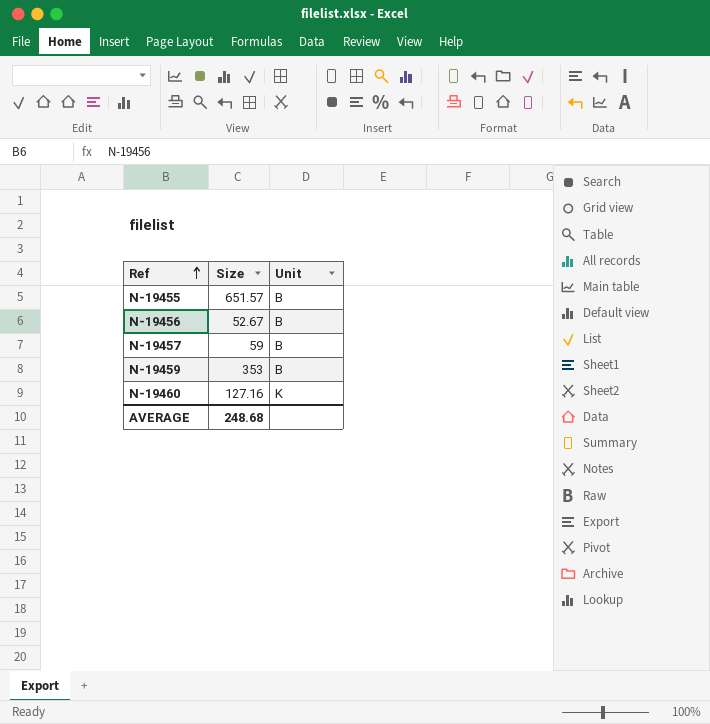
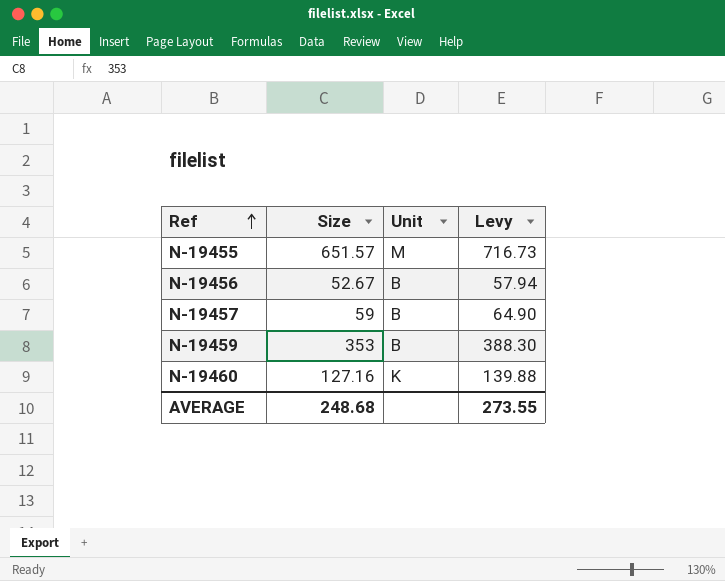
column Levy | formula: none -> [Size] * 1.1
N-19455 | Unit: B -> M

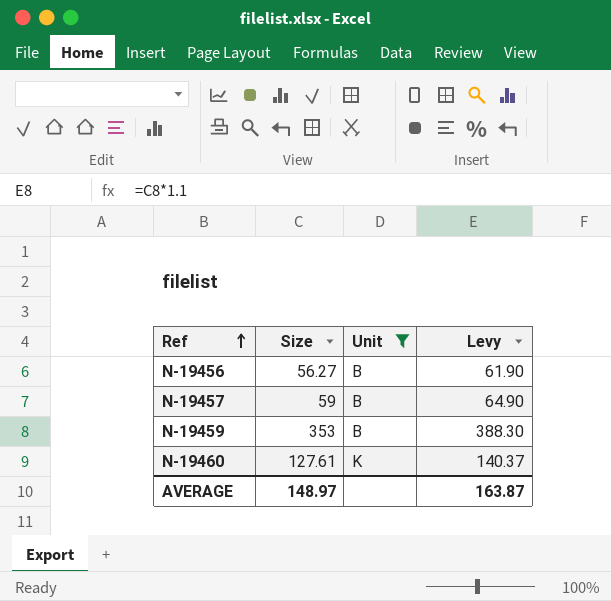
filter: none -> Unit != M
N-19456 | Size: 52.67 -> 56.27
N-19456 | Levy: 57.94 -> 61.90
N-19460 | Size: 127.16 -> 127.61
N-19460 | Levy: 139.88 -> 140.37
AVERAGE | Size: 248.68 -> 148.97
AVERAGE | Levy: 273.55 -> 163.87

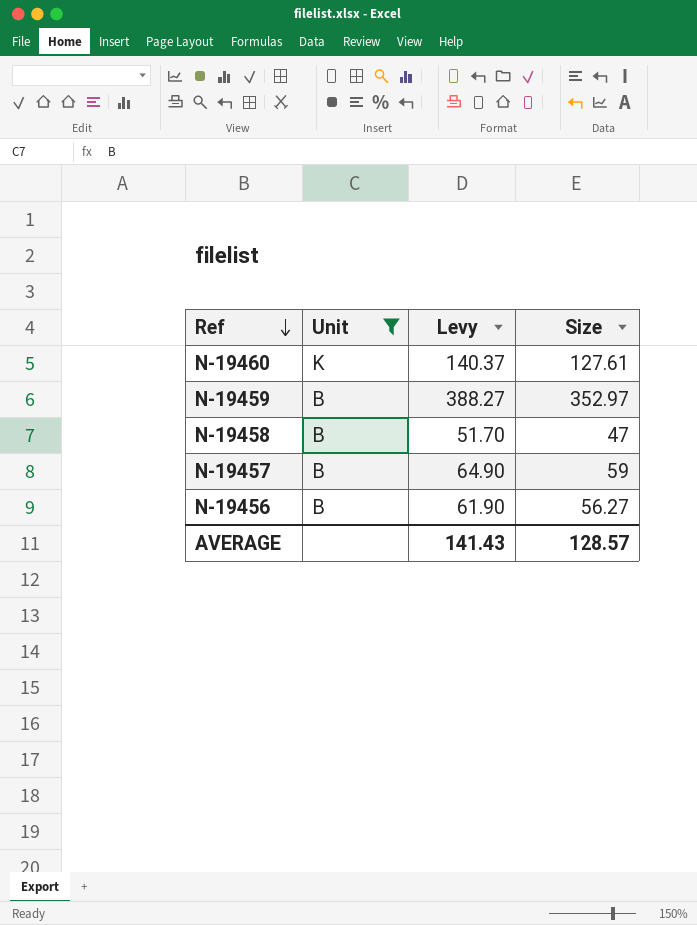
row order: Ref ascending -> Ref descending
column Size | position: 2 -> 4
N-19459 | Levy: 388.30 -> 388.27
N-19459 | Size: 353 -> 352.97
row N-19458: none -> B | 51.70 | 47
AVERAGE | Levy: 163.87 -> 141.43
AVERAGE | Size: 148.97 -> 128.57

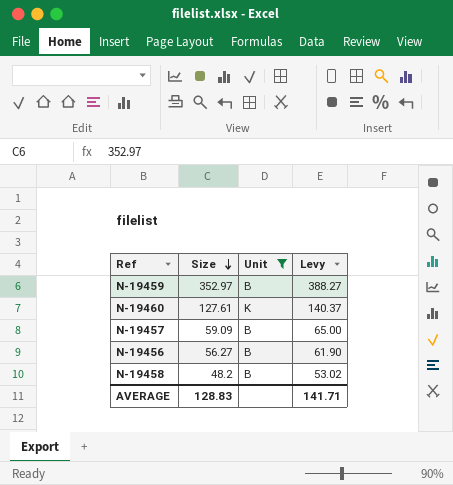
row order: Ref descending -> Size descending
column Size | position: 4 -> 2
N-19457 | Size: 59 -> 59.09
N-19457 | Levy: 64.90 -> 65.00
N-19458 | Size: 47 -> 48.2
N-19458 | Levy: 51.70 -> 53.02
AVERAGE | Size: 128.57 -> 128.83
AVERAGE | Levy: 141.43 -> 141.71

